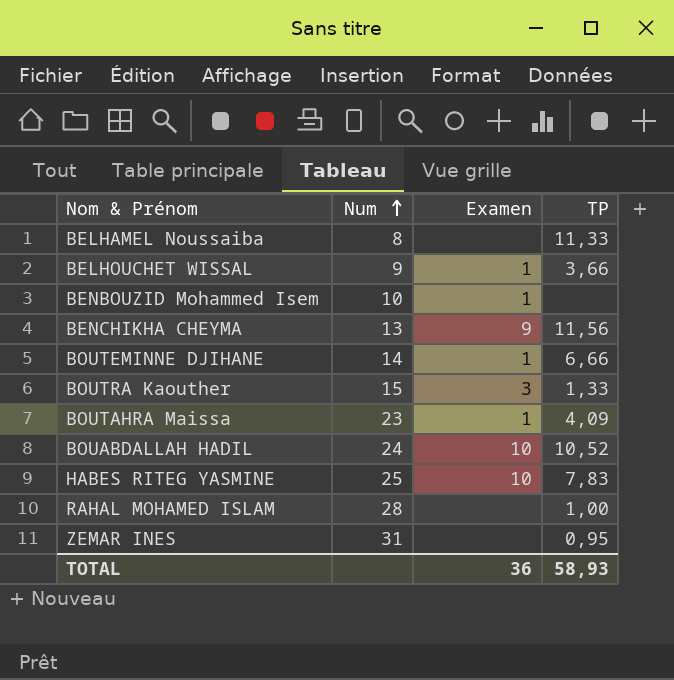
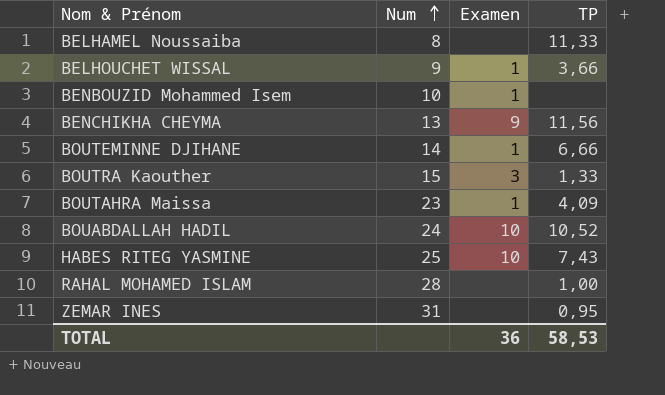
HABES RITEG YASMINE | TP: 7,83 -> 7,43
TOTAL | TP: 58,93 -> 58,53

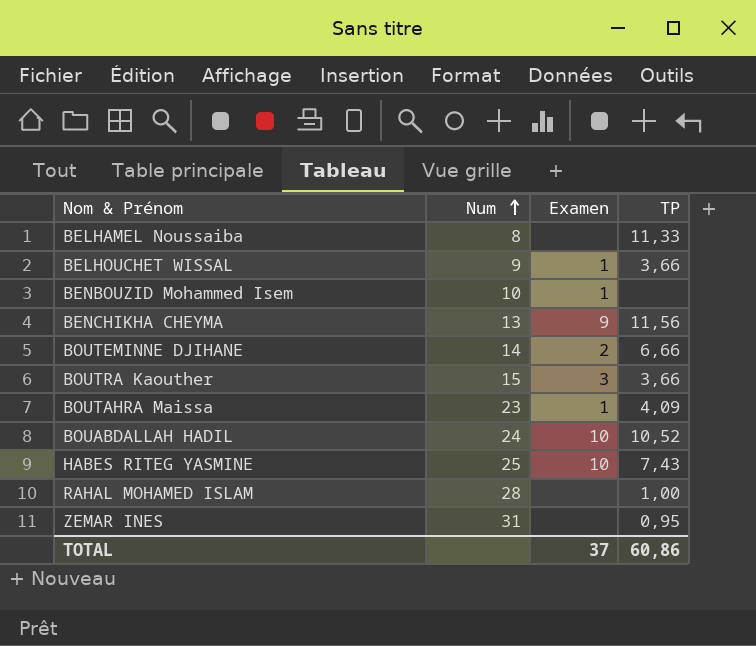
BOUTEMINNE DJIHANE | Examen: 1 -> 2
BOUTRA Kaouther | TP: 1,33 -> 3,66
TOTAL | Examen: 36 -> 37
TOTAL | TP: 58,53 -> 60,86

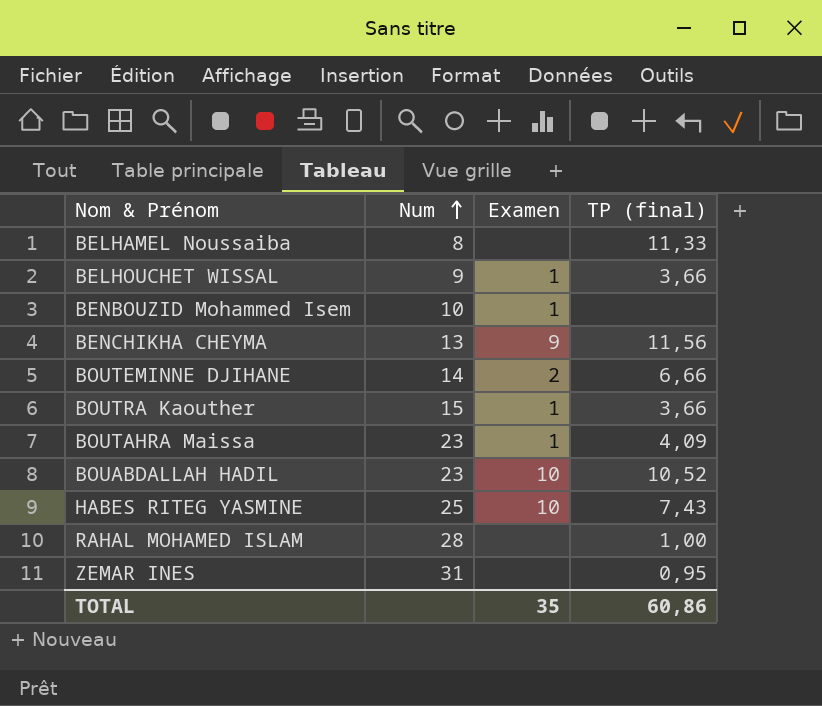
column name: TP -> TP (final)
BOUTRA Kaouther | Examen: 3 -> 1
BOUABDALLAH HADIL | Num: 24 -> 23
TOTAL | Examen: 37 -> 35

